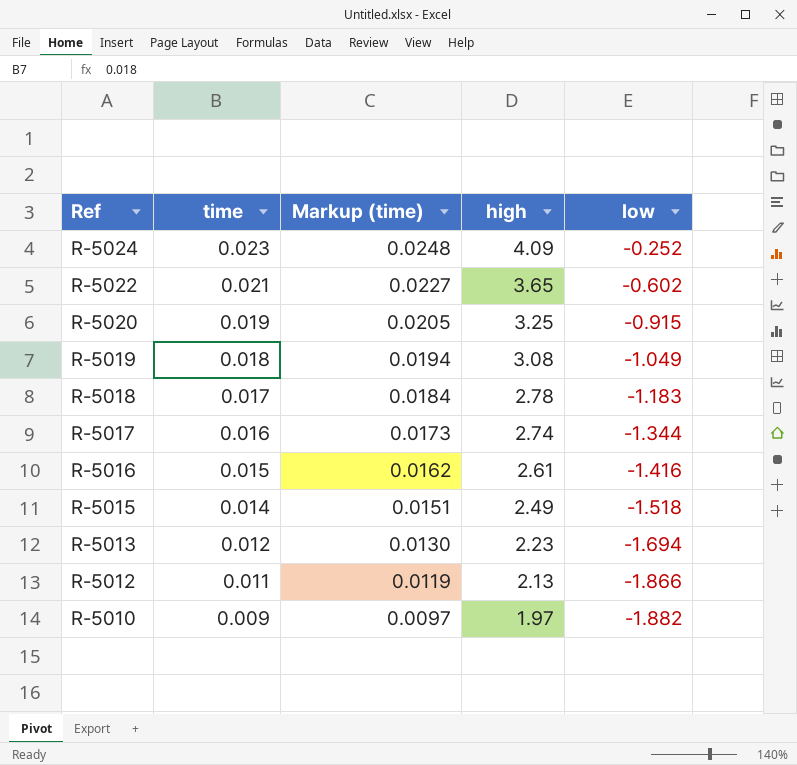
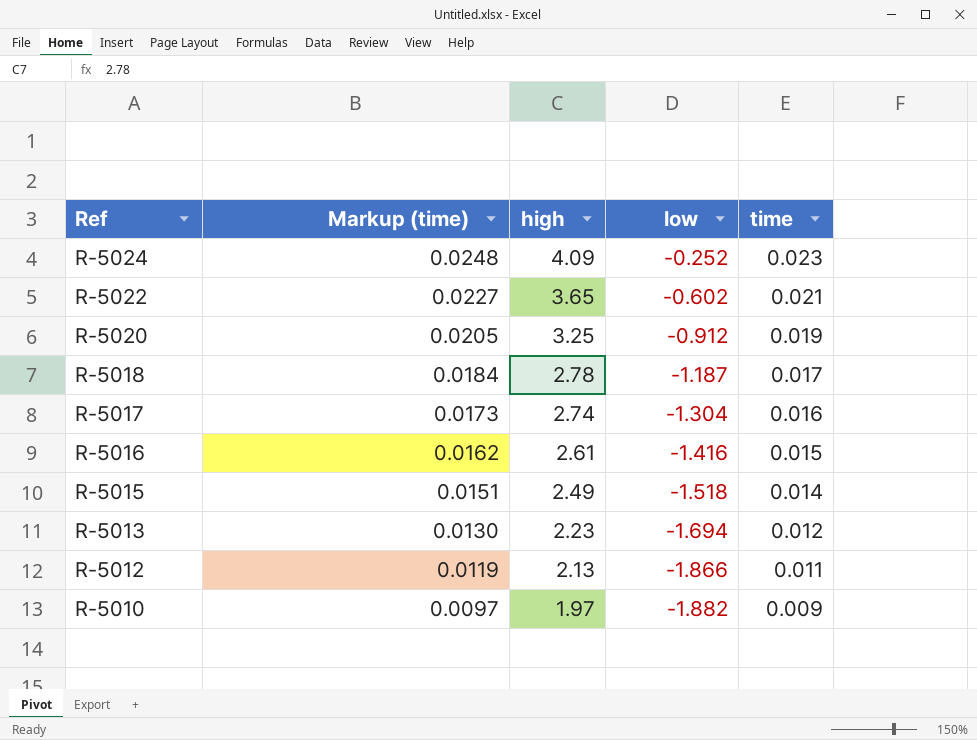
column time | position: 2 -> 5
row R-5019: 0.018 | 0.0194 | 3.08 | -1.049 -> none
R-5020 | low: -0.915 -> -0.912
R-5018 | low: -1.183 -> -1.187
R-5017 | low: -1.344 -> -1.304

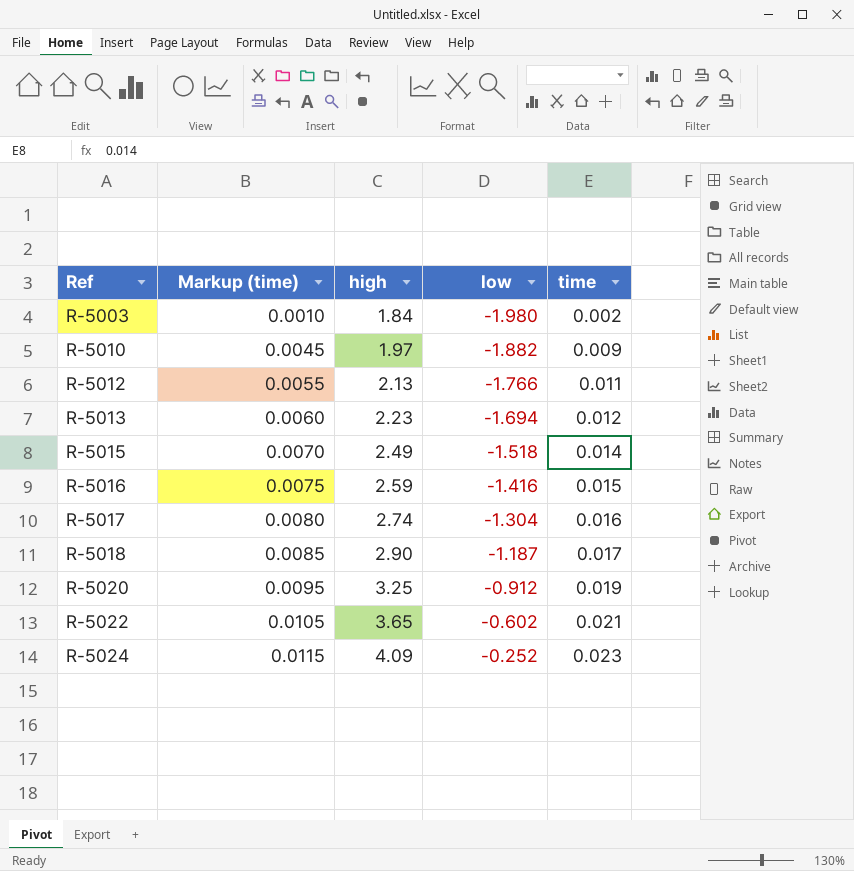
row order: Ref descending -> Ref ascending
column Markup (time) | formula: [time] * 1.08 -> [time] * 0.5
row R-5003: none -> 0.0010 | 1.84 | -1.980 | 0.002
R-5012 | low: -1.866 -> -1.766
R-5016 | high: 2.61 -> 2.59
R-5018 | high: 2.78 -> 2.90

